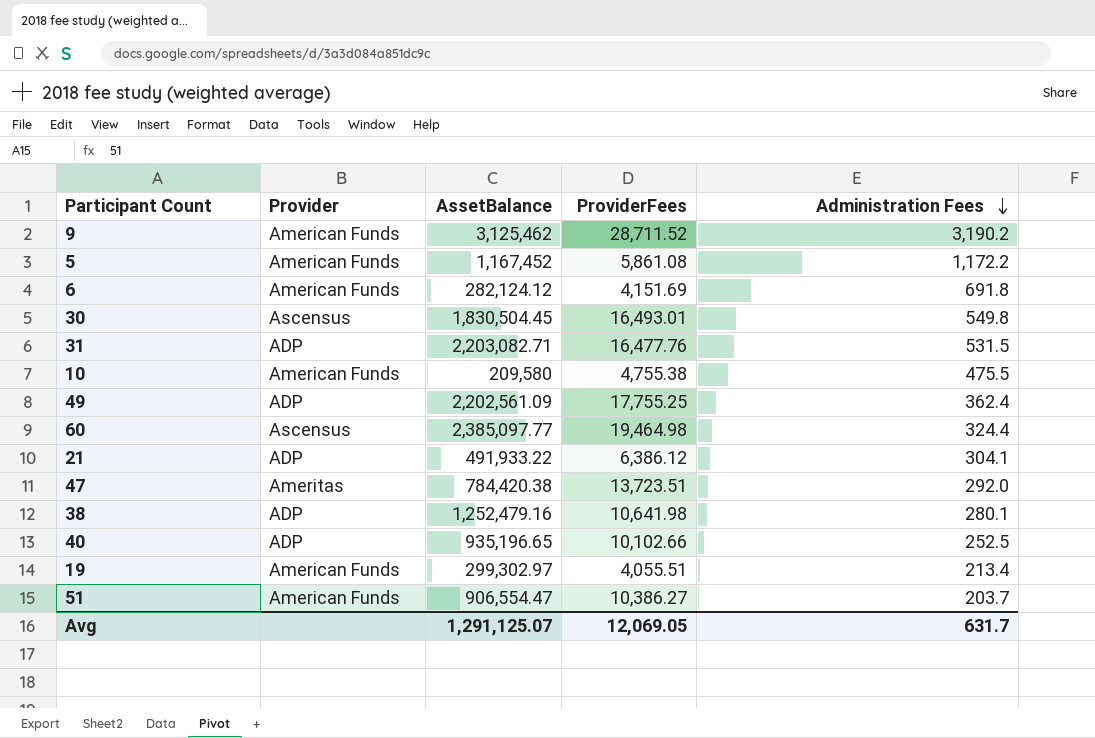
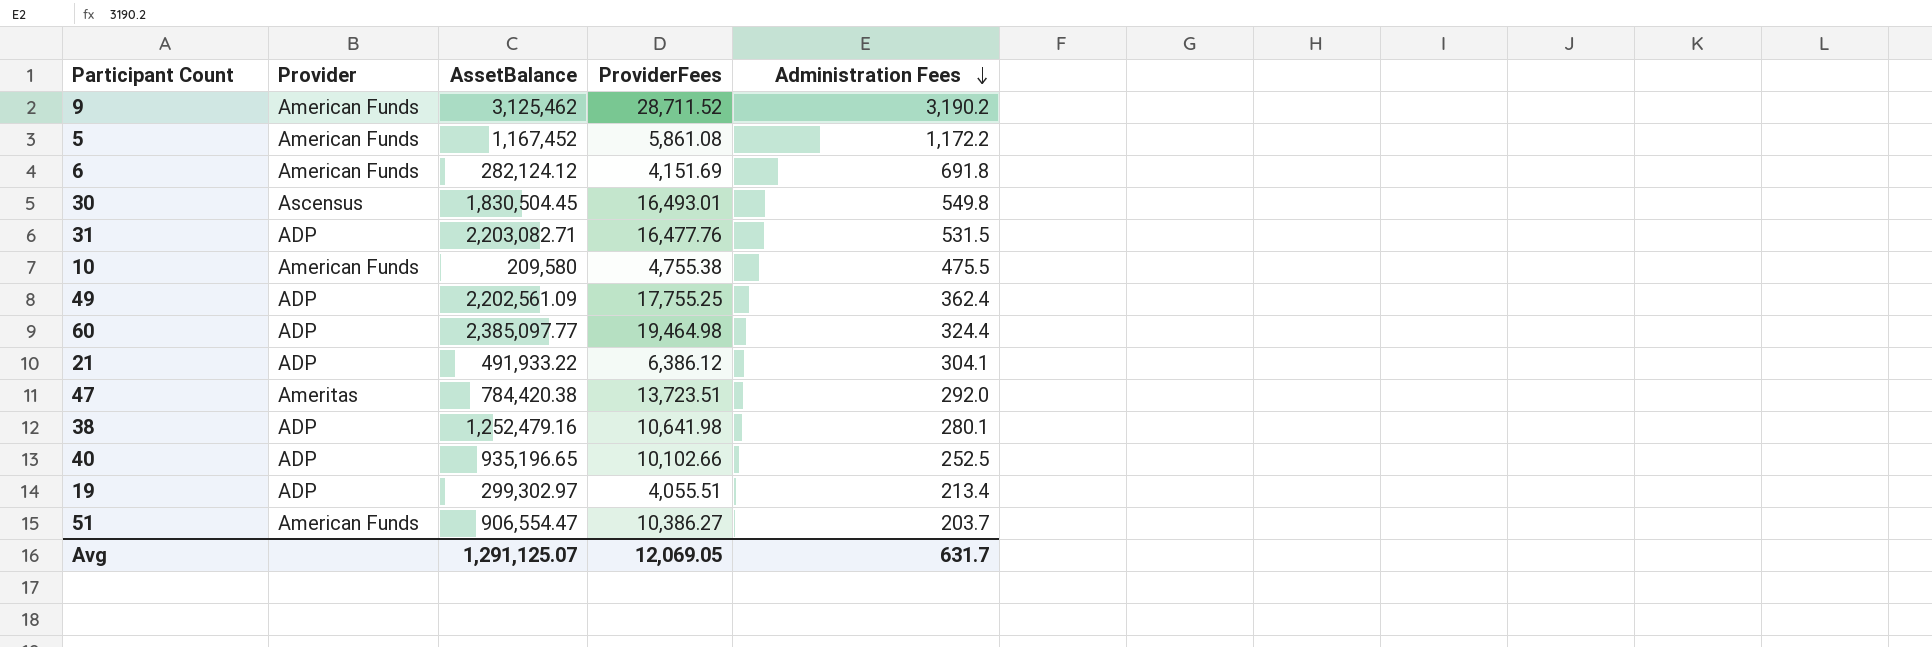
60 | Provider: Ascensus -> ADP
19 | Provider: American Funds -> ADP

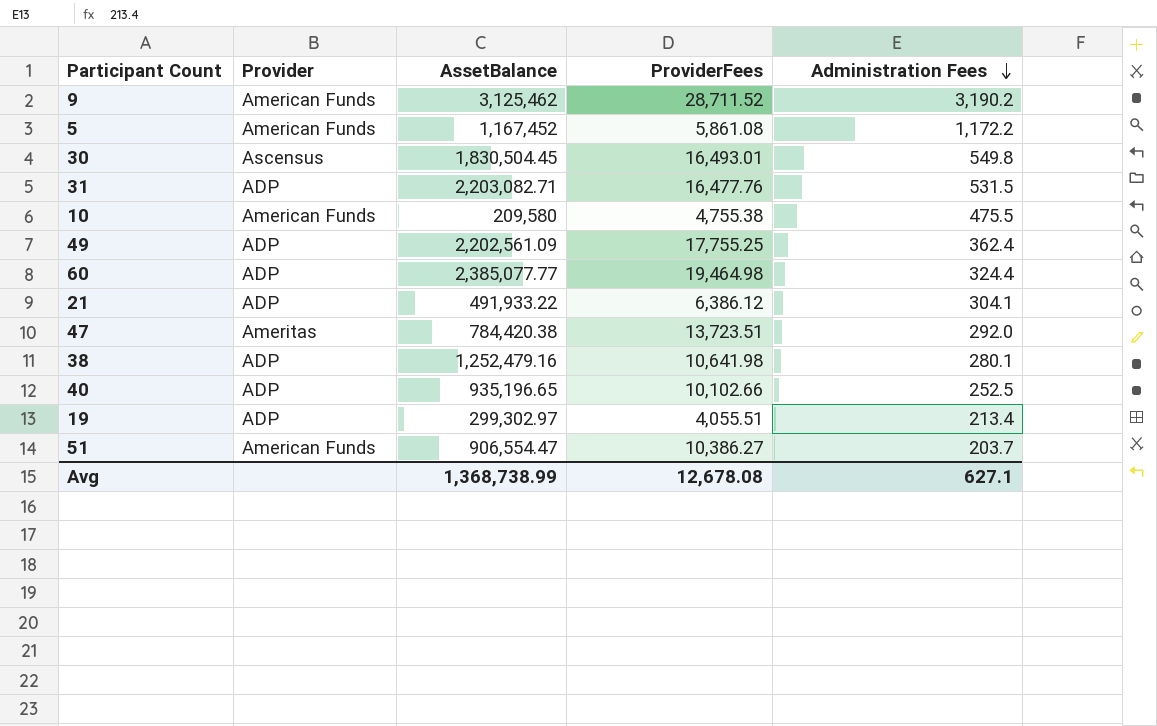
row 6: American Funds | 282,124.12 | 4,151.69 | 691.8 -> none
60 | AssetBalance: 2,385,097.77 -> 2,385,077.77
Avg | AssetBalance: 1,291,125.07 -> 1,368,738.99
Avg | ProviderFees: 12,069.05 -> 12,678.08
Avg | Administration Fees: 631.7 -> 627.1

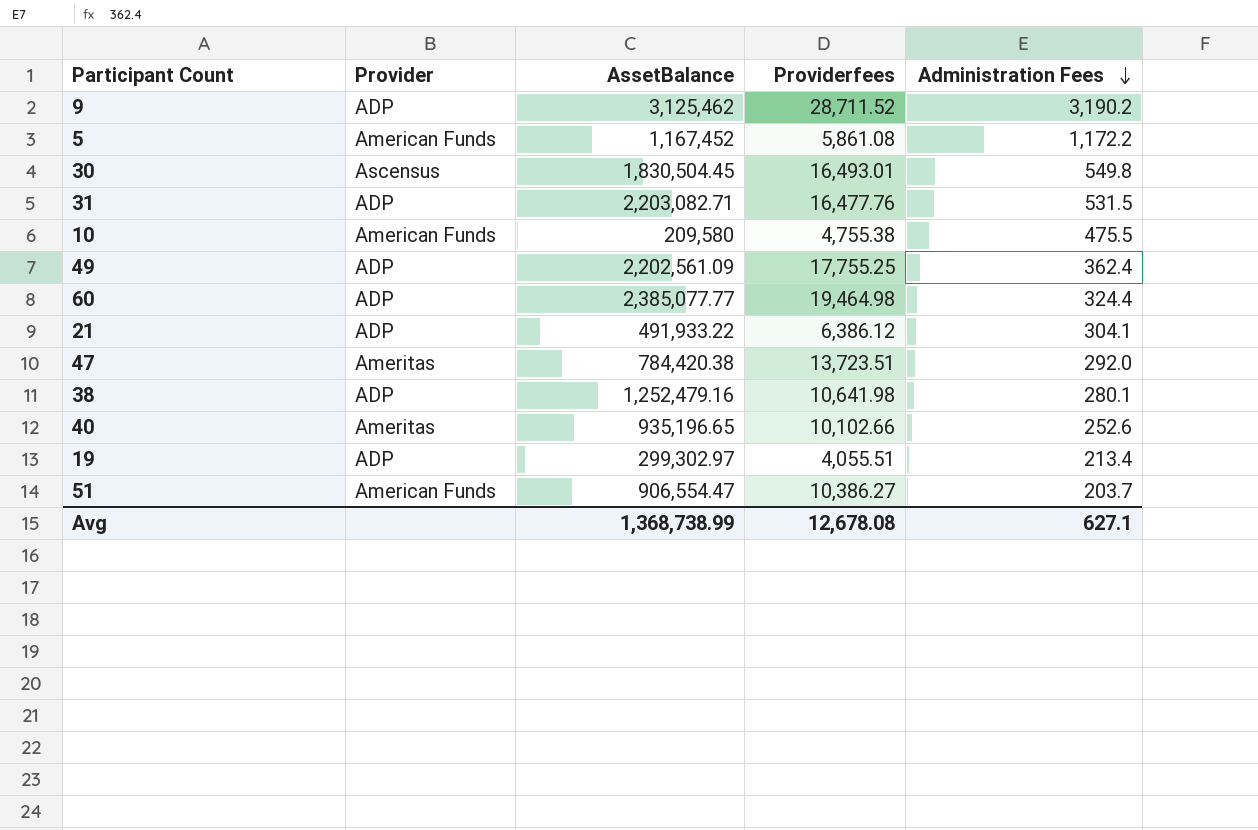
column name: ProviderFees -> Providerfees
9 | Provider: American Funds -> ADP
40 | Provider: ADP -> Ameritas
40 | Administration Fees: 252.5 -> 252.6

